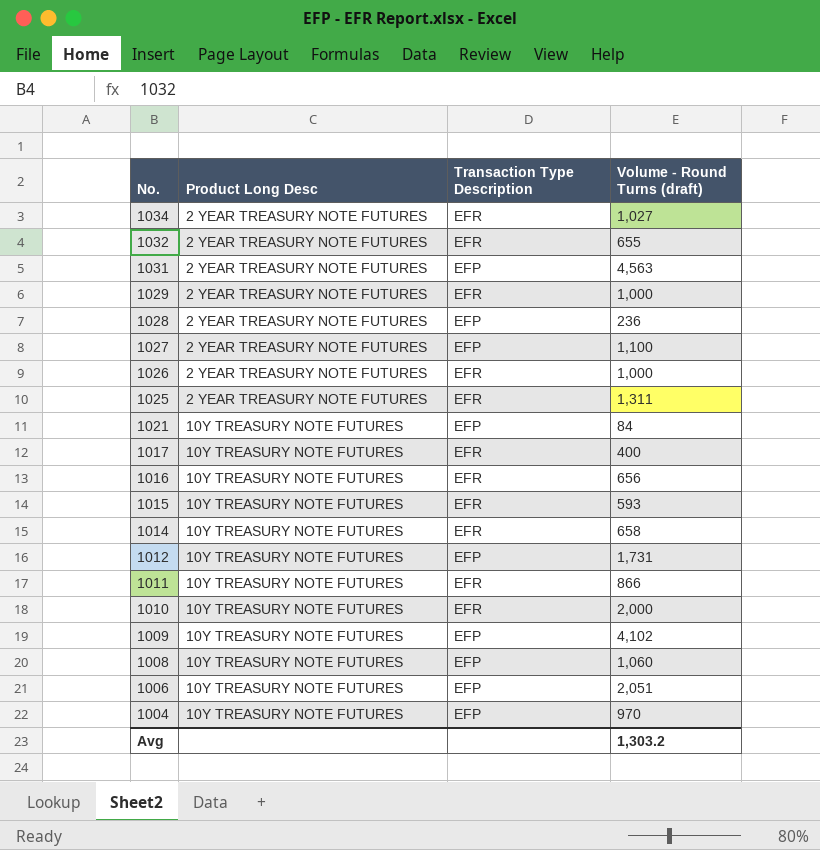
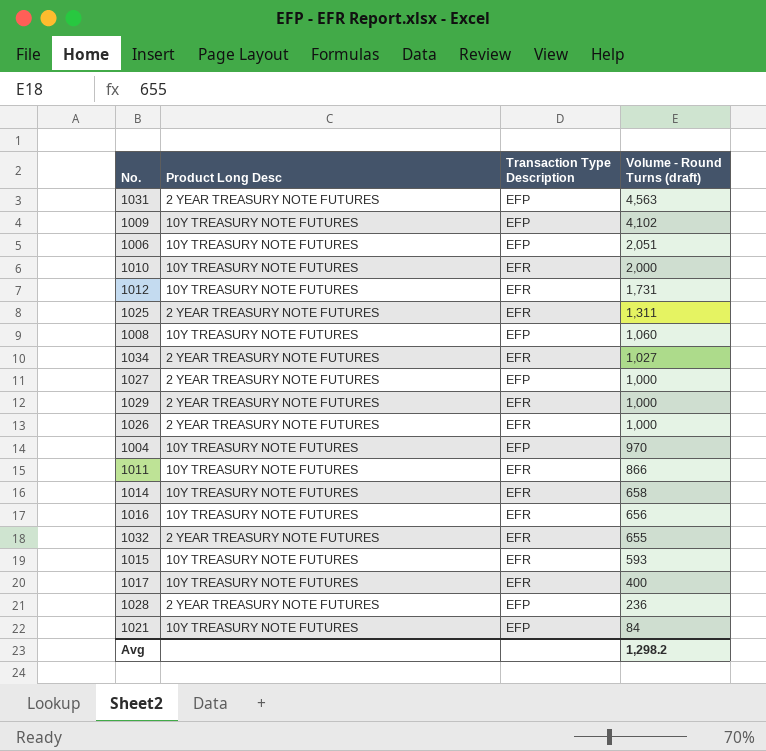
row order: No. descending -> Volume - Round Turns (draft) descending
1012 | Transaction Type Description: EFP -> EFR
1027 | Volume - Round Turns (draft): 1,100 -> 1,000
Avg | Volume - Round Turns (draft): 1,303.2 -> 1,298.2

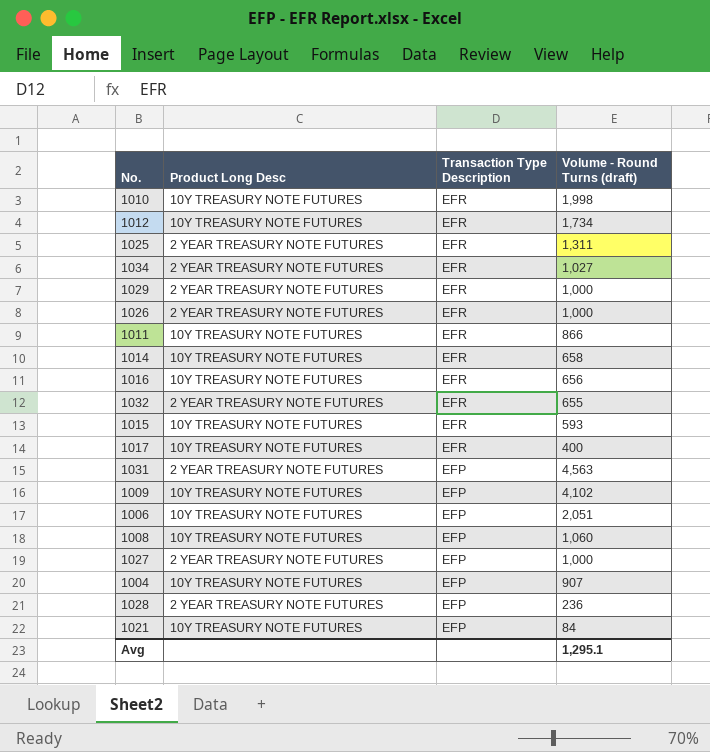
row order: Volume - Round Turns (draft) descending -> Transaction Type Description descending
1010 | Volume - Round Turns (draft): 2,000 -> 1,998
1012 | Volume - Round Turns (draft): 1,731 -> 1,734
1004 | Volume - Round Turns (draft): 970 -> 907
Avg | Volume - Round Turns (draft): 1,298.2 -> 1,295.1

